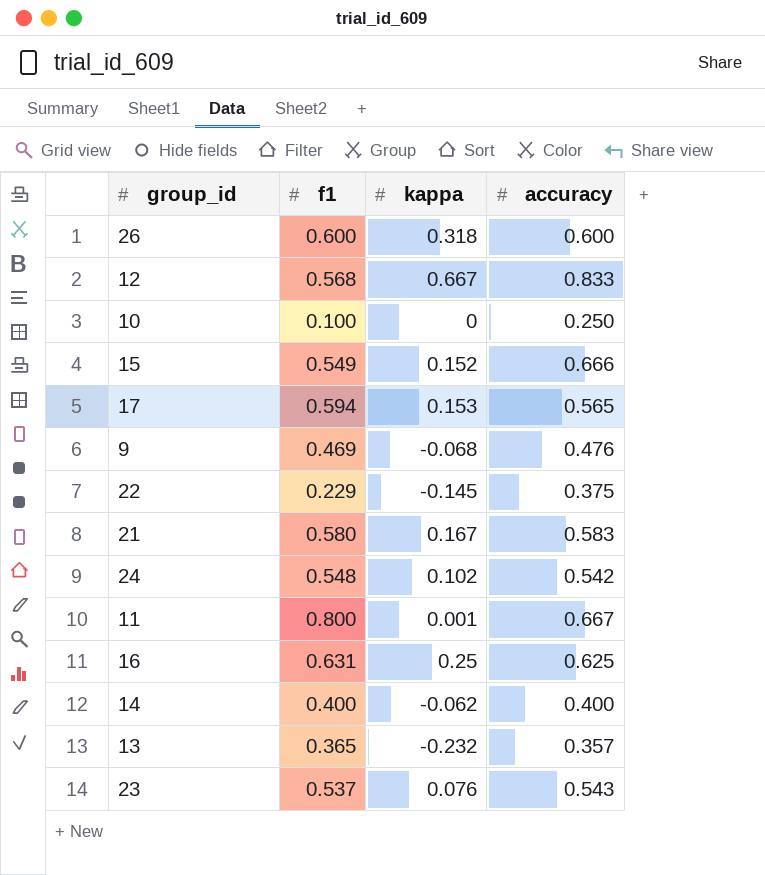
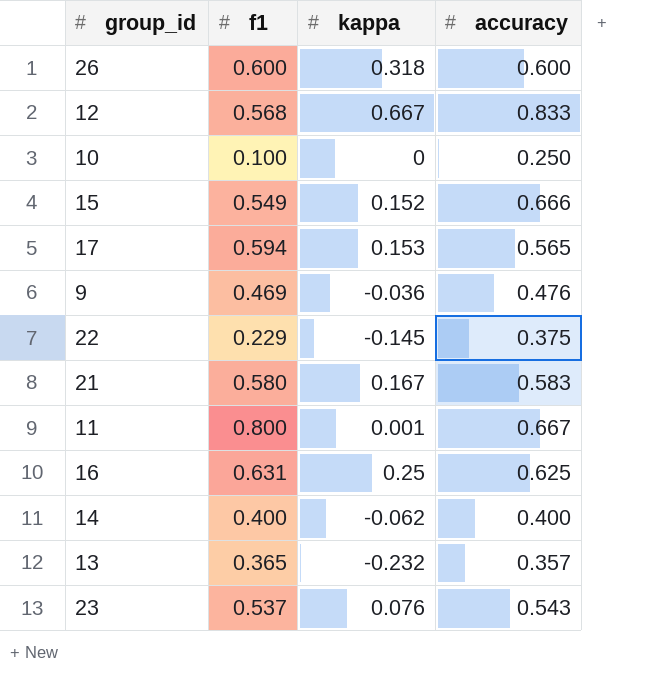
row 24: 0.548 | 0.102 | 0.542 -> none
9 | kappa: -0.068 -> -0.036

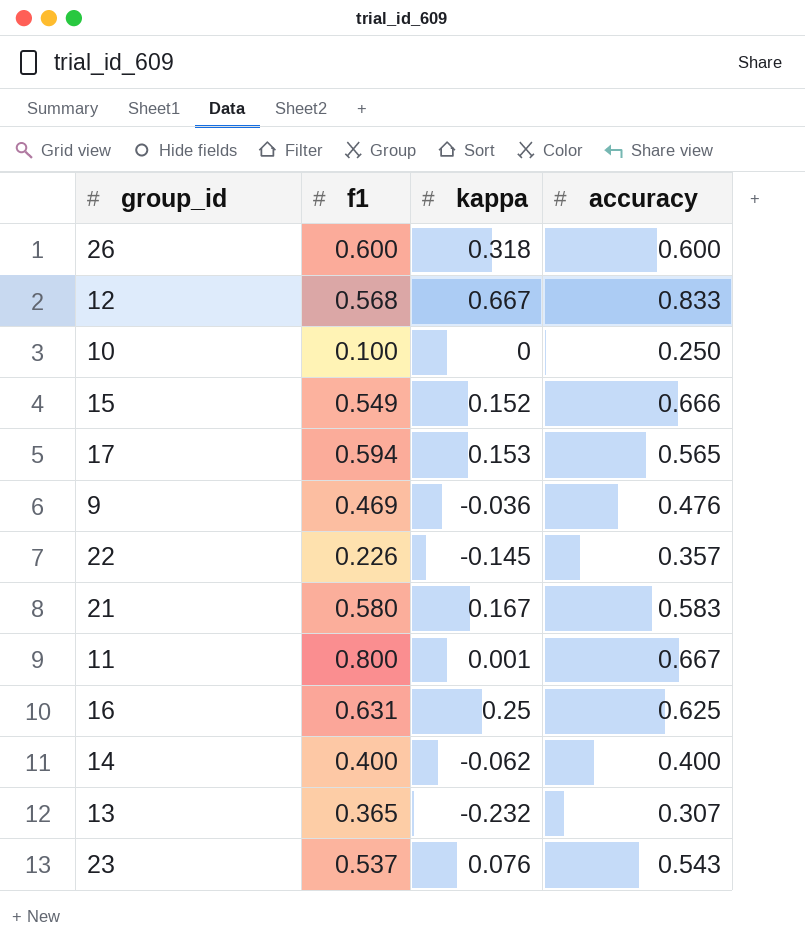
22 | f1: 0.229 -> 0.226
22 | accuracy: 0.375 -> 0.357
13 | accuracy: 0.357 -> 0.307

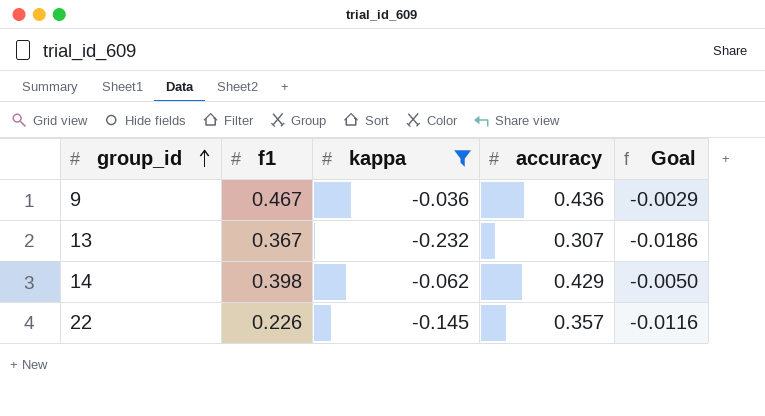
filter: none -> kappa <= -0.036
row order: none -> group_id ascending
column Goal | formula: none -> [kappa] * 0.08
9 | f1: 0.469 -> 0.467
9 | accuracy: 0.476 -> 0.436
13 | f1: 0.365 -> 0.367
14 | f1: 0.400 -> 0.398
14 | accuracy: 0.400 -> 0.429

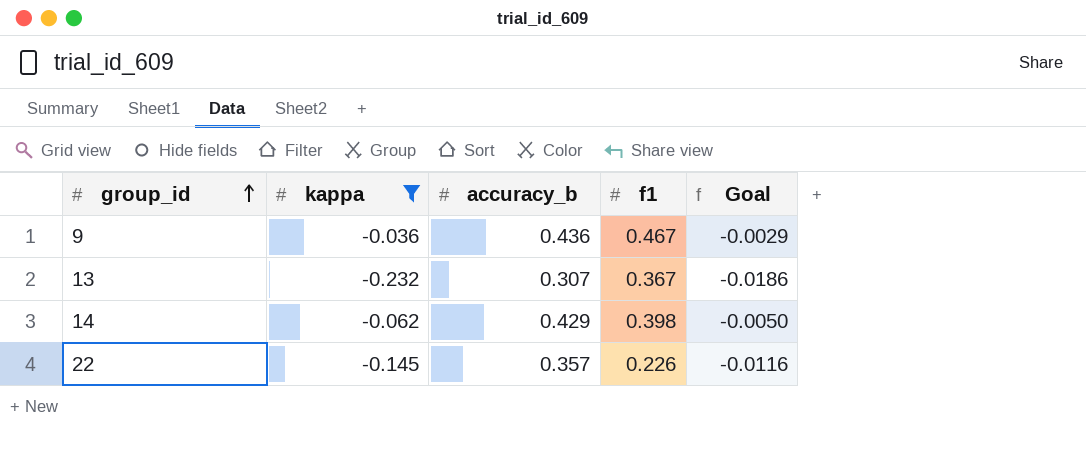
column name: accuracy -> accuracy_b
column f1 | position: 2 -> 4

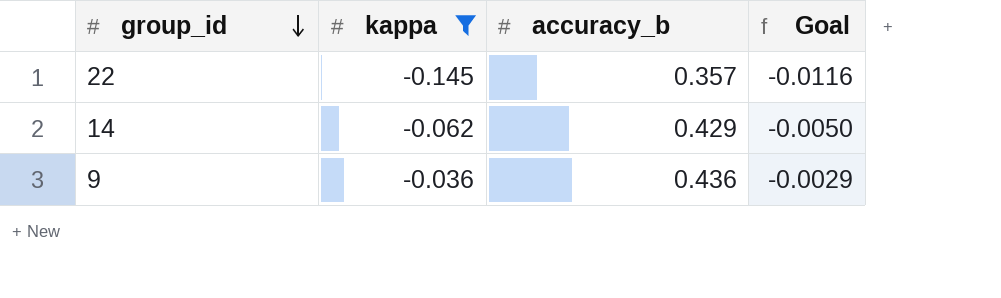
row order: group_id ascending -> group_id descending
column f1 | position: 4 -> none
row 13: -0.232 | 0.307 | 0.367 | -0.0186 -> none

